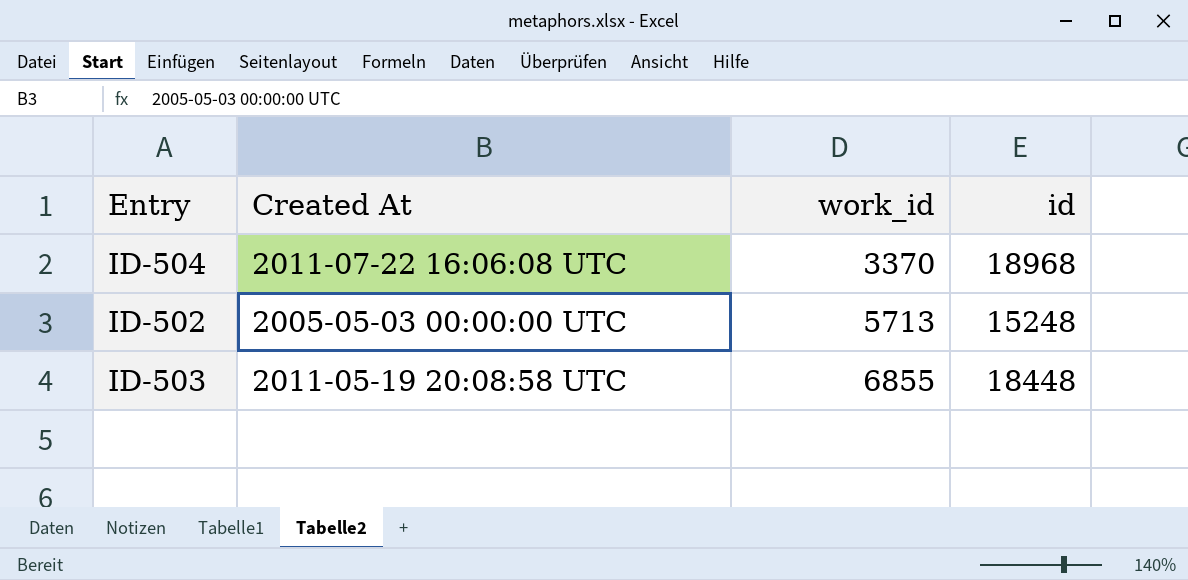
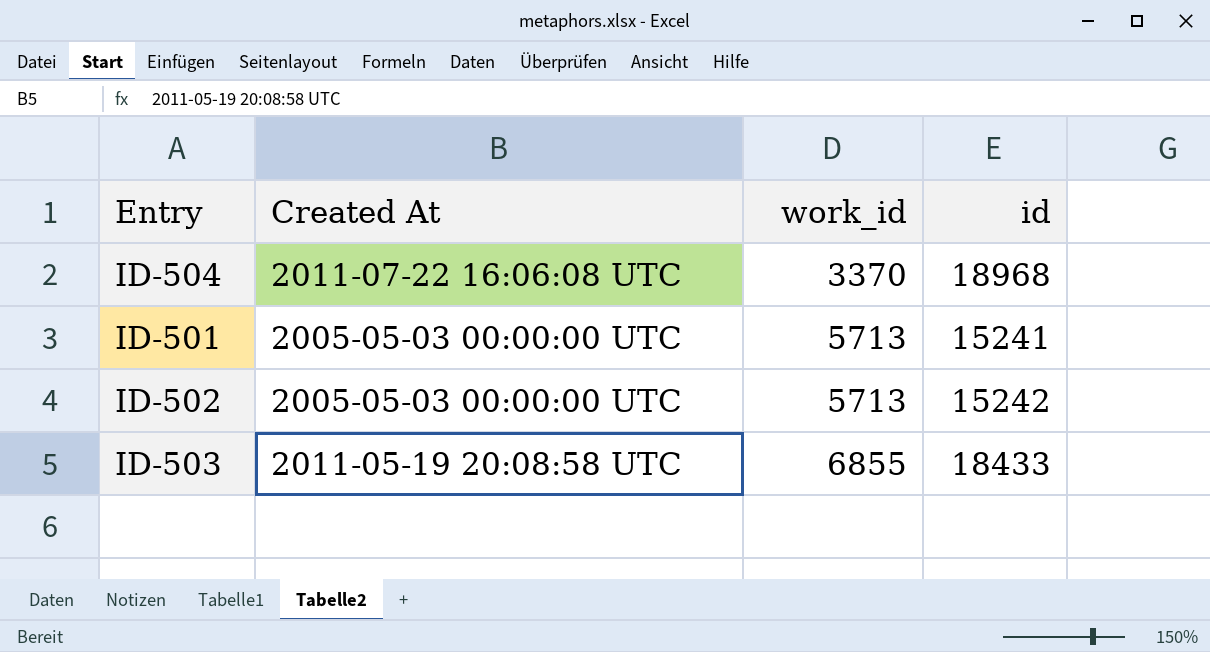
row ID-501: none -> 2005-05-03 00:00:00 UTC | 5713 | 15241
ID-502 | id: 15248 -> 15242
ID-503 | id: 18448 -> 18433

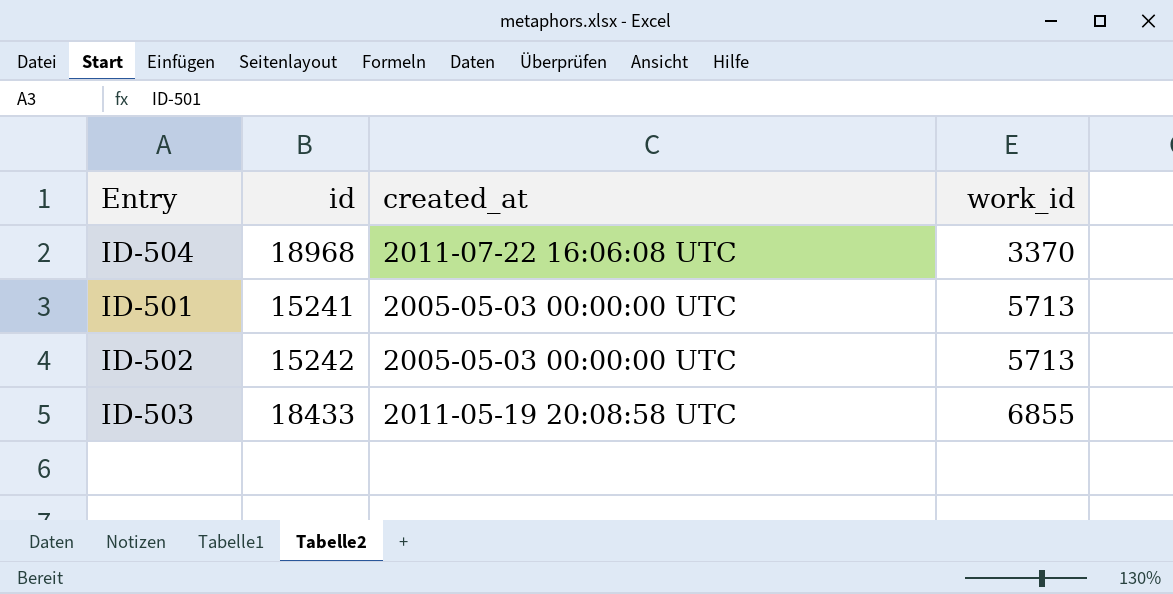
column id | position: 4 -> 2
column name: Created At -> created_at

